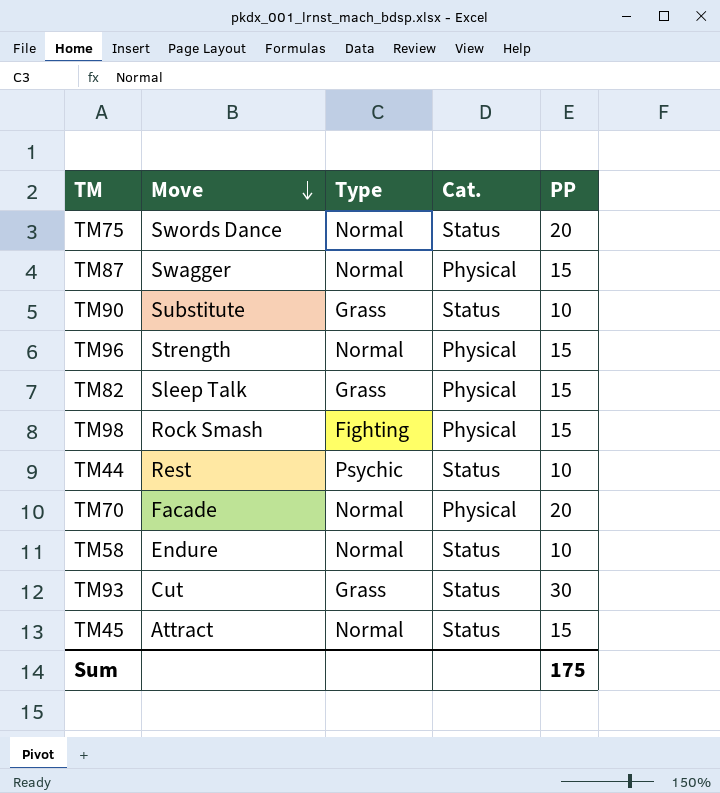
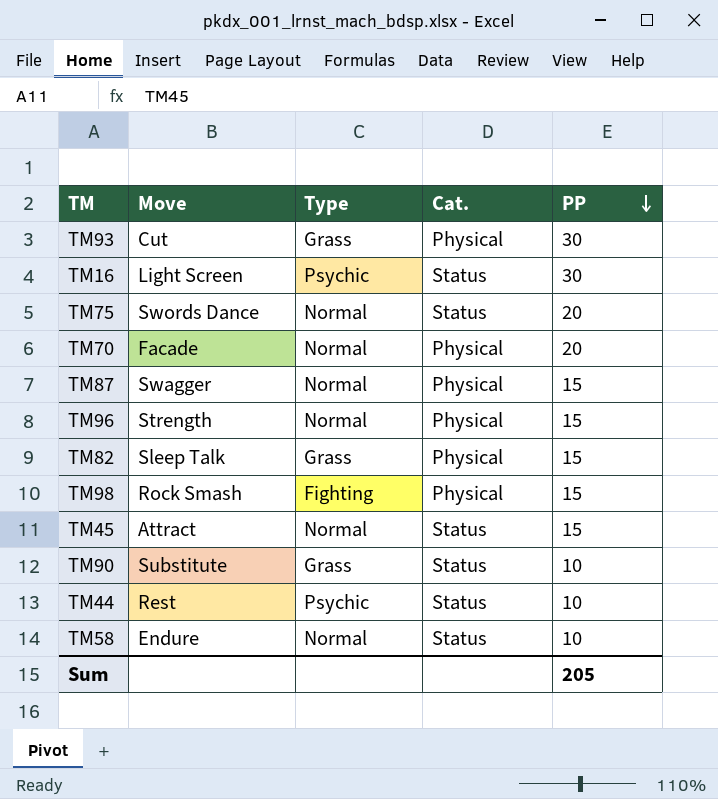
row order: Move descending -> PP descending
TM93 | Cat.: Status -> Physical
row TM16: none -> Light Screen | Psychic | Status | 30
Sum | PP: 175 -> 205

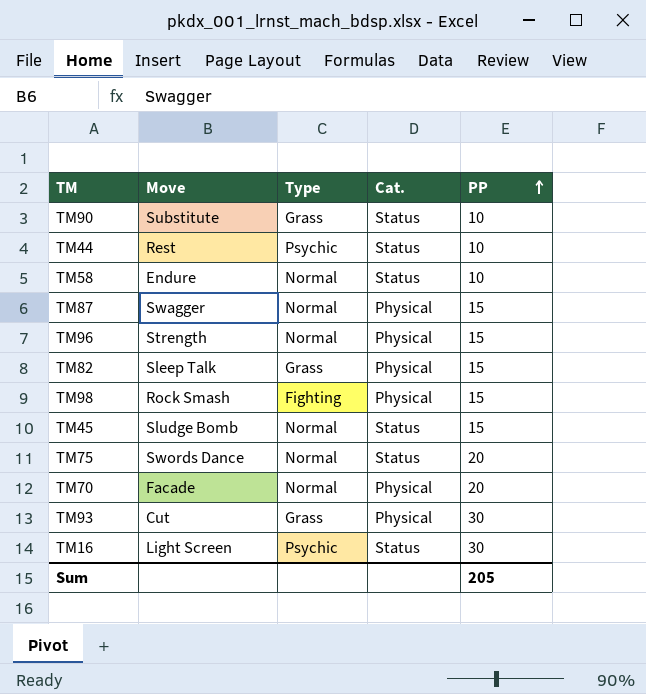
row order: PP descending -> PP ascending
TM45 | Move: Attract -> Sludge Bomb

